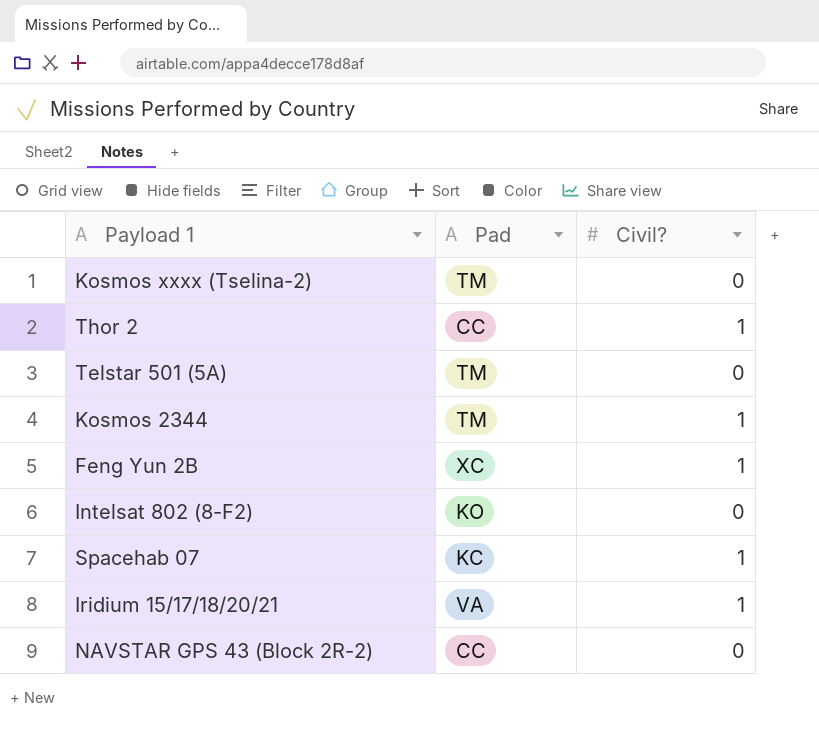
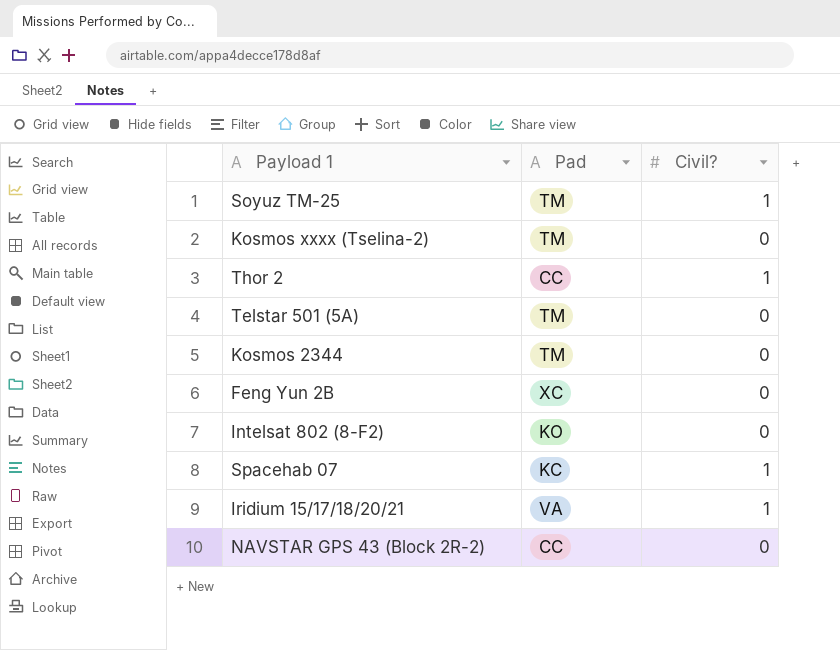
row Soyuz TM-25: none -> TM | 1
Kosmos 2344 | Civil?: 1 -> 0
Feng Yun 2B | Civil?: 1 -> 0

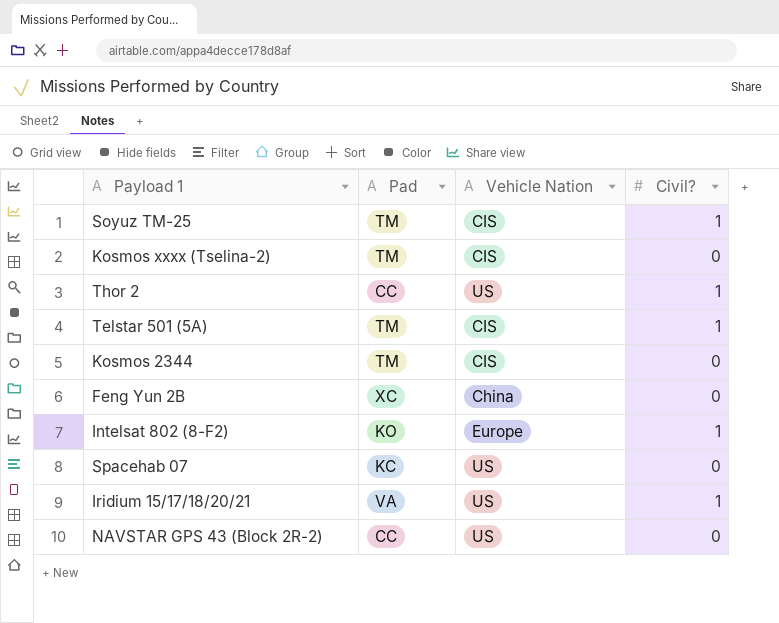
column Vehicle Nation | position: none -> 3
Telstar 501 (5A) | Civil?: 0 -> 1
Intelsat 802 (8-F2) | Civil?: 0 -> 1
Spacehab 07 | Civil?: 1 -> 0

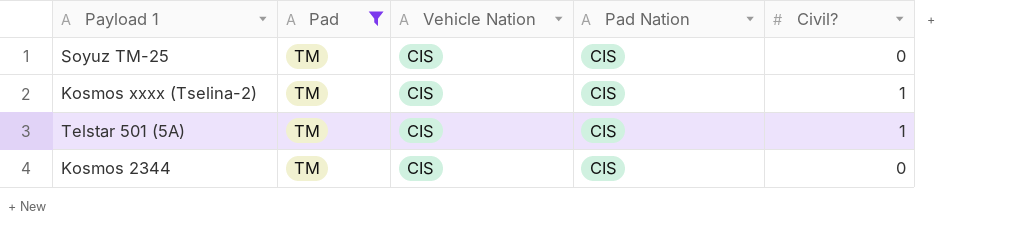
filter: none -> Pad = TM
column Pad Nation | position: none -> 4
Soyuz TM-25 | Civil?: 1 -> 0
Kosmos xxxx (Tselina-2) | Civil?: 0 -> 1

